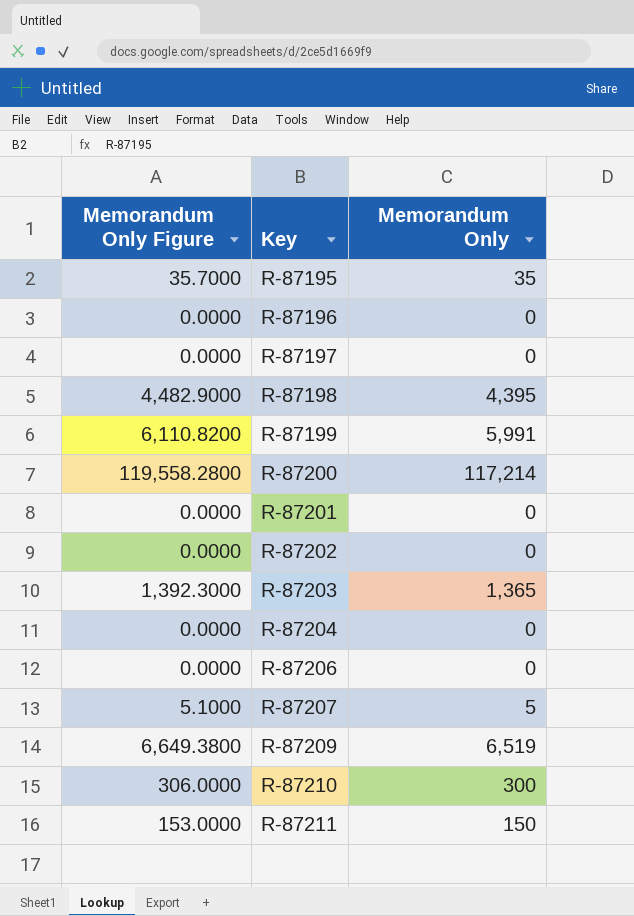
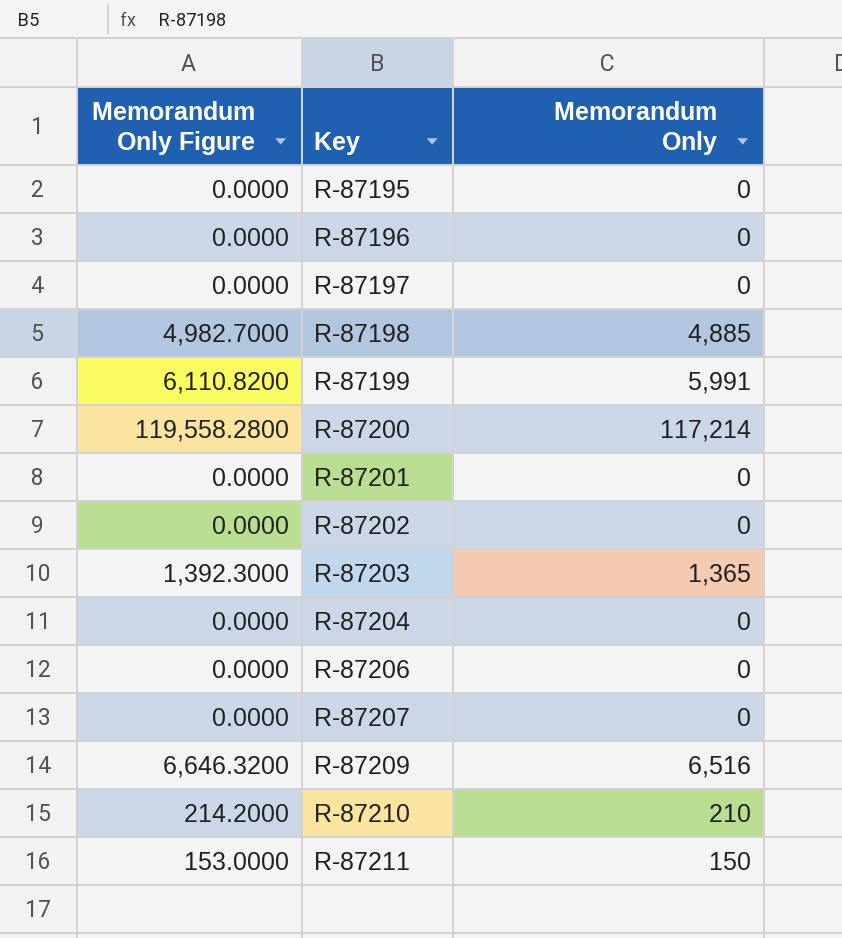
R-87195 | Memorandum Only Figure: 35.7000 -> 0.0000
R-87195 | Memorandum Only: 35 -> 0
R-87198 | Memorandum Only Figure: 4,482.9000 -> 4,982.7000
R-87198 | Memorandum Only: 4,395 -> 4,885
R-87207 | Memorandum Only Figure: 5.1000 -> 0.0000
R-87207 | Memorandum Only: 5 -> 0
R-87209 | Memorandum Only Figure: 6,649.3800 -> 6,646.3200
R-87209 | Memorandum Only: 6,519 -> 6,516
R-87210 | Memorandum Only Figure: 306.0000 -> 214.2000
R-87210 | Memorandum Only: 300 -> 210

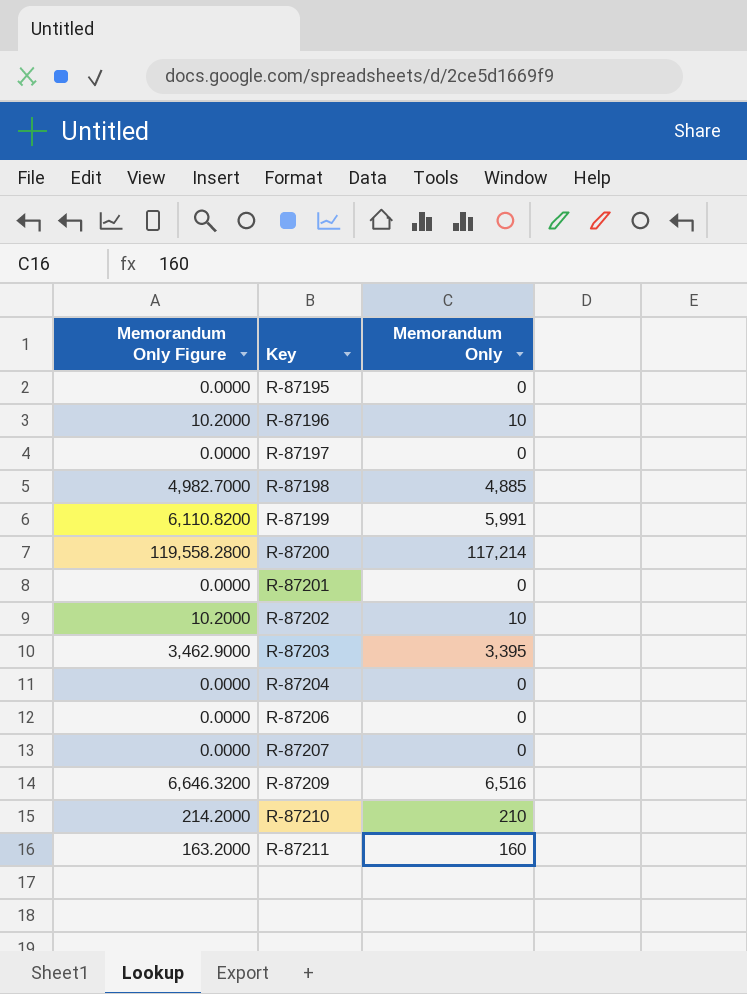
R-87196 | Memorandum Only Figure: 0.0000 -> 10.2000
R-87196 | Memorandum Only: 0 -> 10
R-87202 | Memorandum Only Figure: 0.0000 -> 10.2000
R-87202 | Memorandum Only: 0 -> 10
R-87203 | Memorandum Only Figure: 1,392.3000 -> 3,462.9000
R-87203 | Memorandum Only: 1,365 -> 3,395
R-87211 | Memorandum Only Figure: 153.0000 -> 163.2000
R-87211 | Memorandum Only: 150 -> 160

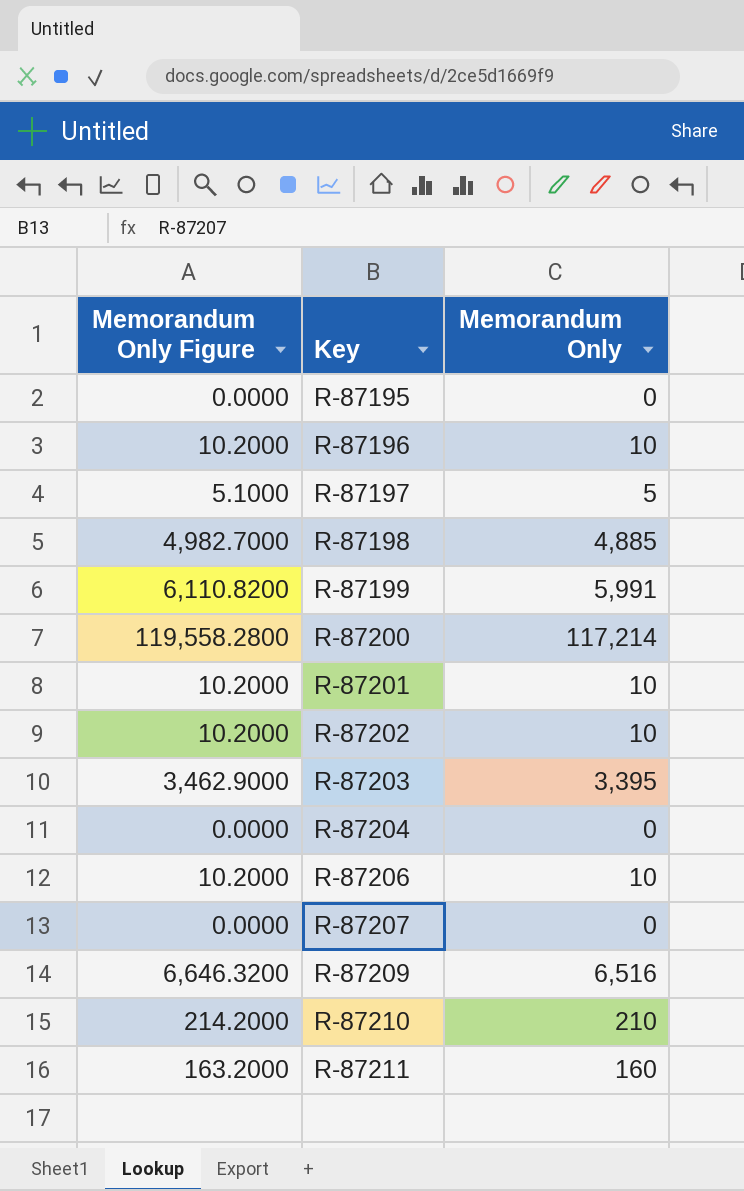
R-87197 | Memorandum Only Figure: 0.0000 -> 5.1000
R-87197 | Memorandum Only: 0 -> 5
R-87201 | Memorandum Only Figure: 0.0000 -> 10.2000
R-87201 | Memorandum Only: 0 -> 10
R-87206 | Memorandum Only Figure: 0.0000 -> 10.2000
R-87206 | Memorandum Only: 0 -> 10

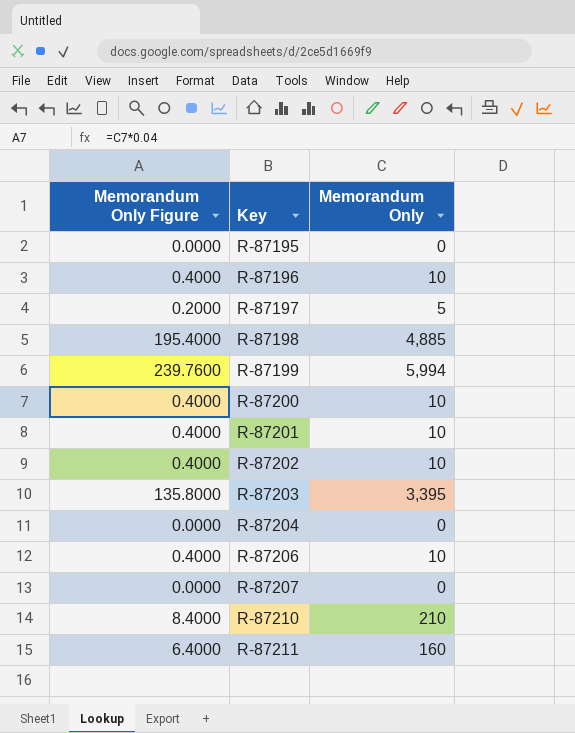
column Memorandum Only Figure | formula: [Memorandum Only] * 1.02 -> [Memorandum Only] * 0.04
row R-87209: 6,646.3200 | 6,516 -> none
R-87199 | Memorandum Only: 5,991 -> 5,994
R-87200 | Memorandum Only: 117,214 -> 10

